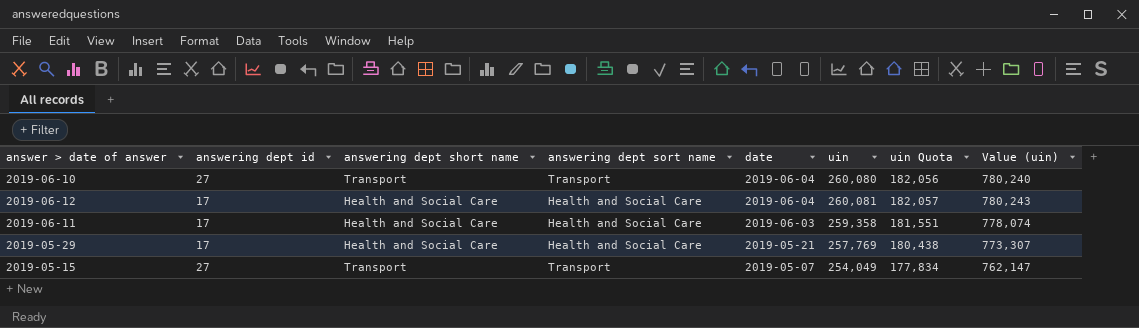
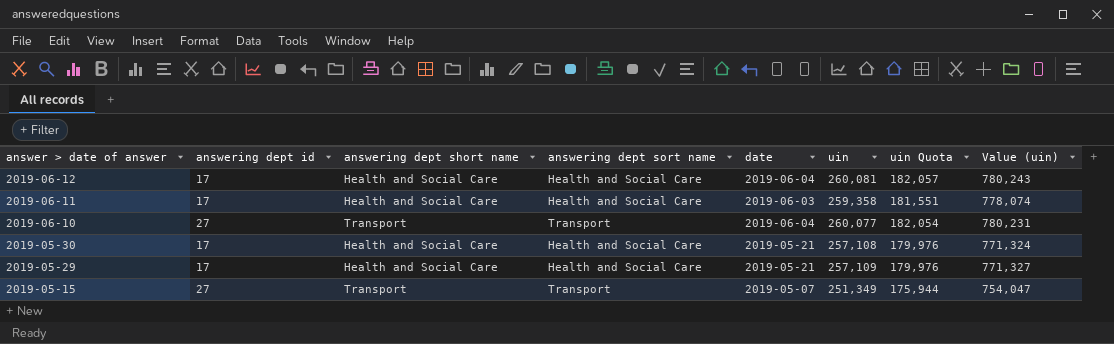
row order: date descending -> answer > date of answer descending
2019-06-10 | uin: 260,080 -> 260,077
2019-06-10 | uin Quota: 182,056 -> 182,054
2019-06-10 | Value (uin): 780,240 -> 780,231
row 2019-05-30: none -> 17 | Health and Social Care | Health and Social Care | 2019-05-21 | 257,108 | 179,976 | 771,324
2019-05-29 | uin: 257,769 -> 257,109
2019-05-29 | uin Quota: 180,438 -> 179,976
2019-05-29 | Value (uin): 773,307 -> 771,327
2019-05-15 | uin: 254,049 -> 251,349
2019-05-15 | uin Quota: 177,834 -> 175,944
2019-05-15 | Value (uin): 762,147 -> 754,047

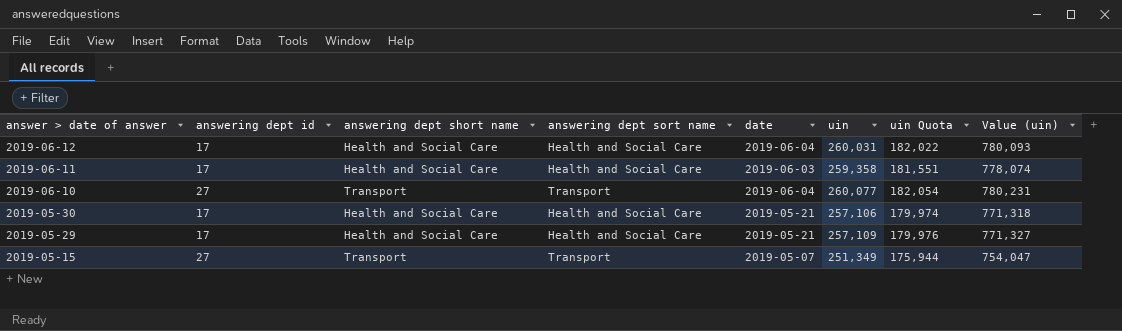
2019-06-12 | uin: 260,081 -> 260,031
2019-06-12 | uin Quota: 182,057 -> 182,022
2019-06-12 | Value (uin): 780,243 -> 780,093
2019-05-30 | uin: 257,108 -> 257,106
2019-05-30 | uin Quota: 179,976 -> 179,974
2019-05-30 | Value (uin): 771,324 -> 771,318

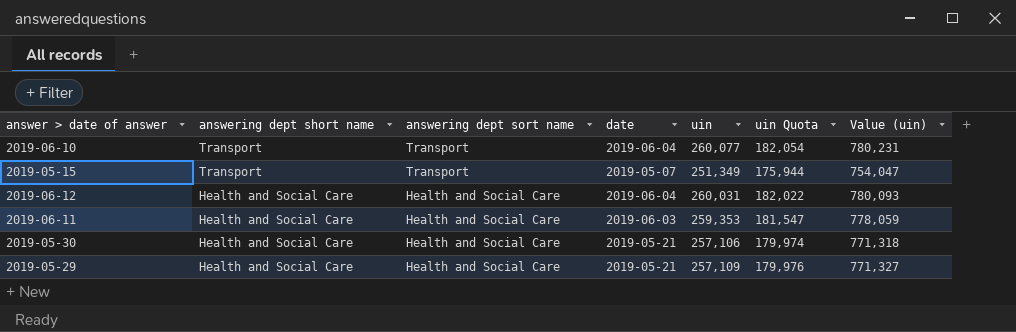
row order: answer > date of answer descending -> answering dept short name descending
column answering dept id | position: 2 -> none
2019-06-11 | uin: 259,358 -> 259,353
2019-06-11 | uin Quota: 181,551 -> 181,547
2019-06-11 | Value (uin): 778,074 -> 778,059

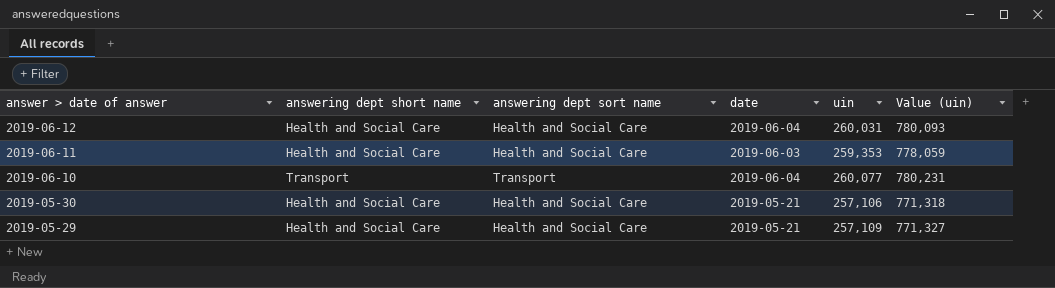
row order: answering dept short name descending -> answer > date of answer descending
column uin Quota | formula: [uin] * 0.7 -> none
row 2019-05-15: Transport | Transport | 2019-05-07 | 251,349 | 175,944 | 754,047 -> none

